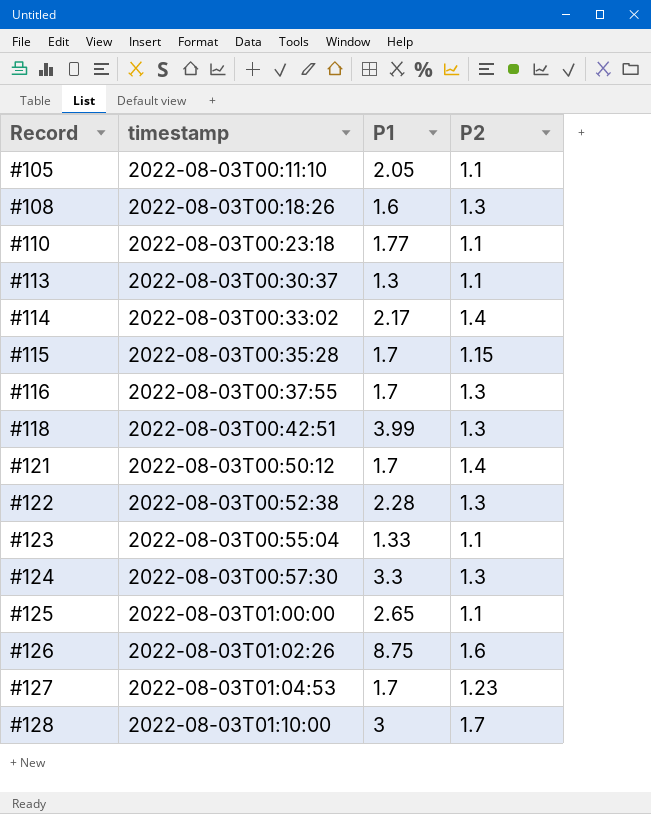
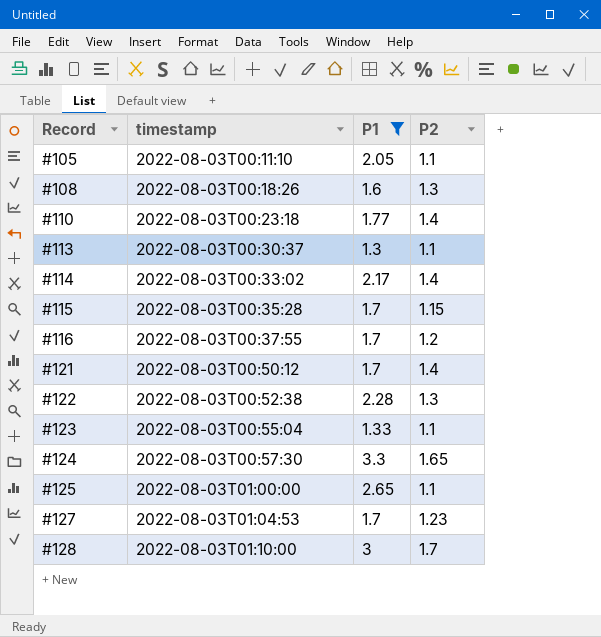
filter: none -> P1 <= 3.3
#110 | P2: 1.1 -> 1.4
#116 | P2: 1.3 -> 1.2
#124 | P2: 1.3 -> 1.65

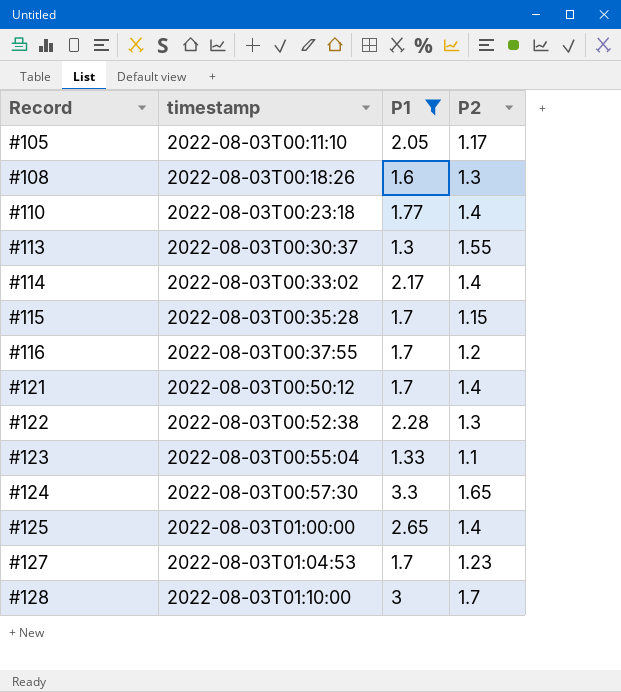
#105 | P2: 1.1 -> 1.17
#113 | P2: 1.1 -> 1.55
#125 | P2: 1.1 -> 1.4

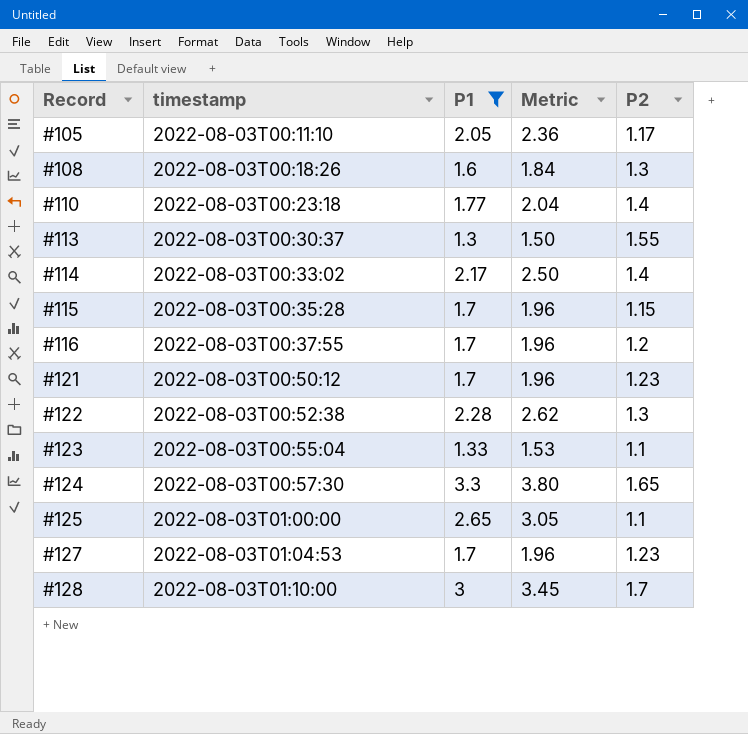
column Metric | formula: none -> [P1] * 1.15
#121 | P2: 1.4 -> 1.23
#125 | P2: 1.4 -> 1.1

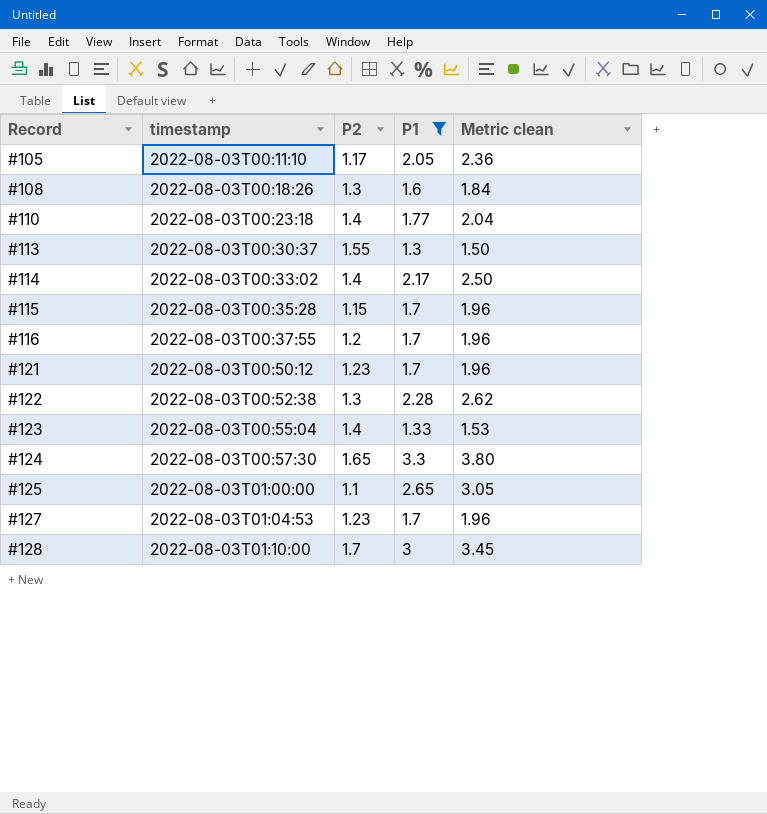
column P2 | position: 5 -> 3
column name: Metric -> Metric clean
#123 | P2: 1.1 -> 1.4

